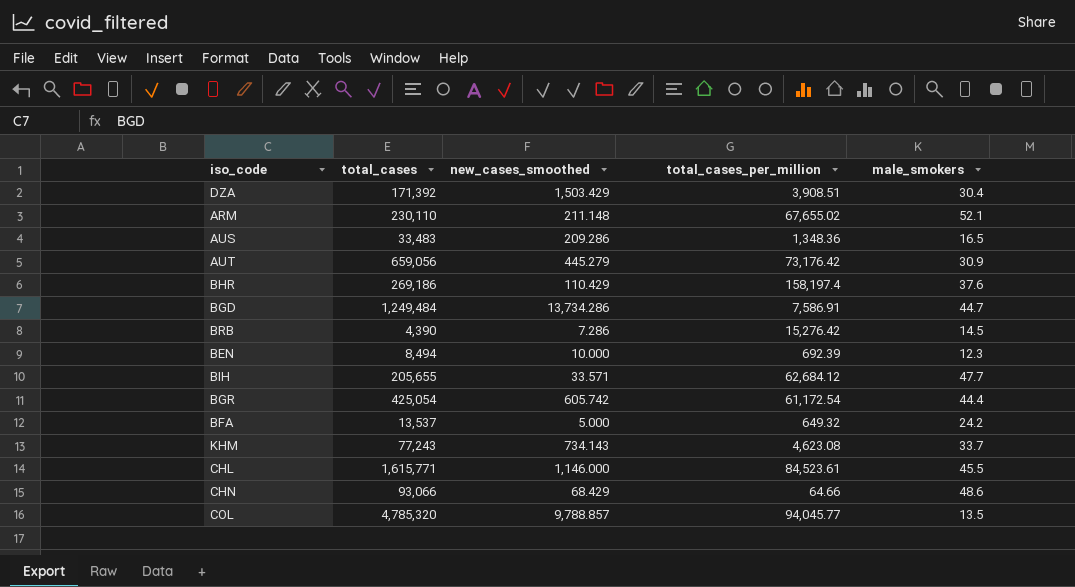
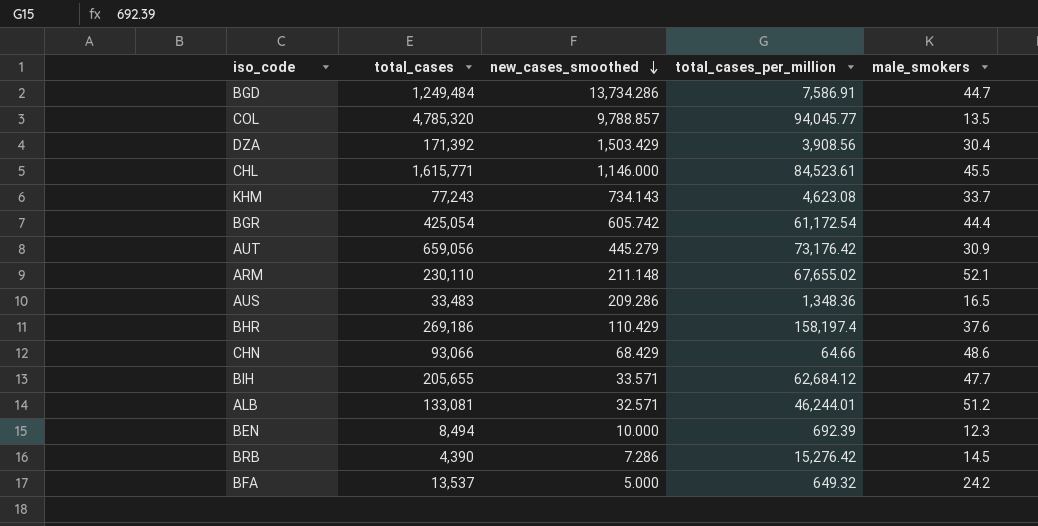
row order: none -> new_cases_smoothed descending
DZA | total_cases_per_million: 3,908.51 -> 3,908.56
row ALB: none -> 133,081 | 32.571 | 46,244.01 | 51.2

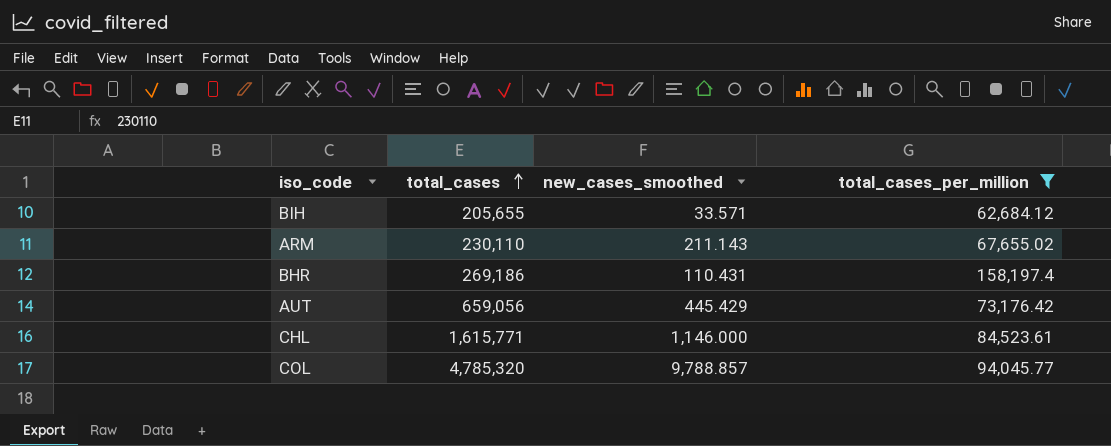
filter: none -> total_cases_per_million >= 62,684.12
row order: new_cases_smoothed descending -> total_cases ascending
column male_smokers | position: 5 -> none
ARM | new_cases_smoothed: 211.148 -> 211.143
BHR | new_cases_smoothed: 110.429 -> 110.431
AUT | new_cases_smoothed: 445.279 -> 445.429

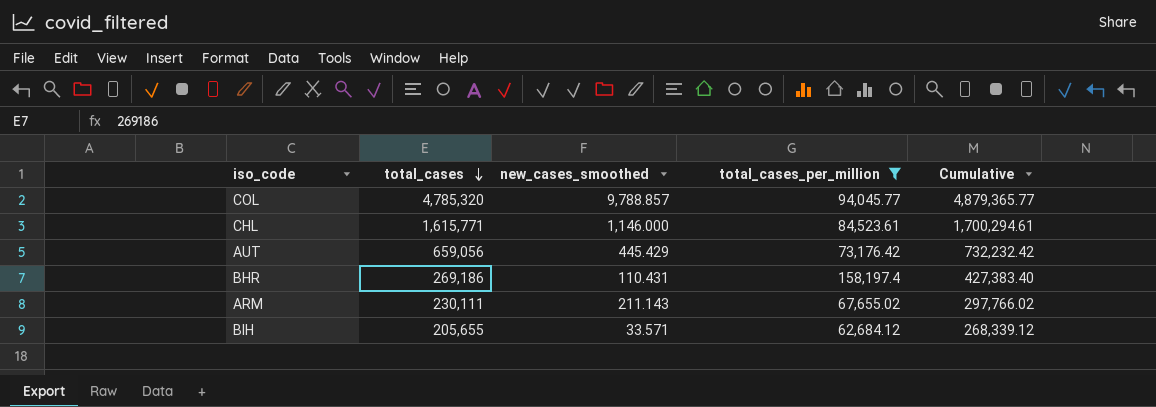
row order: total_cases ascending -> total_cases descending
column Cumulative | formula: none -> [total_cases] + [total_cases_per_million]
ARM | total_cases: 230,110 -> 230,111

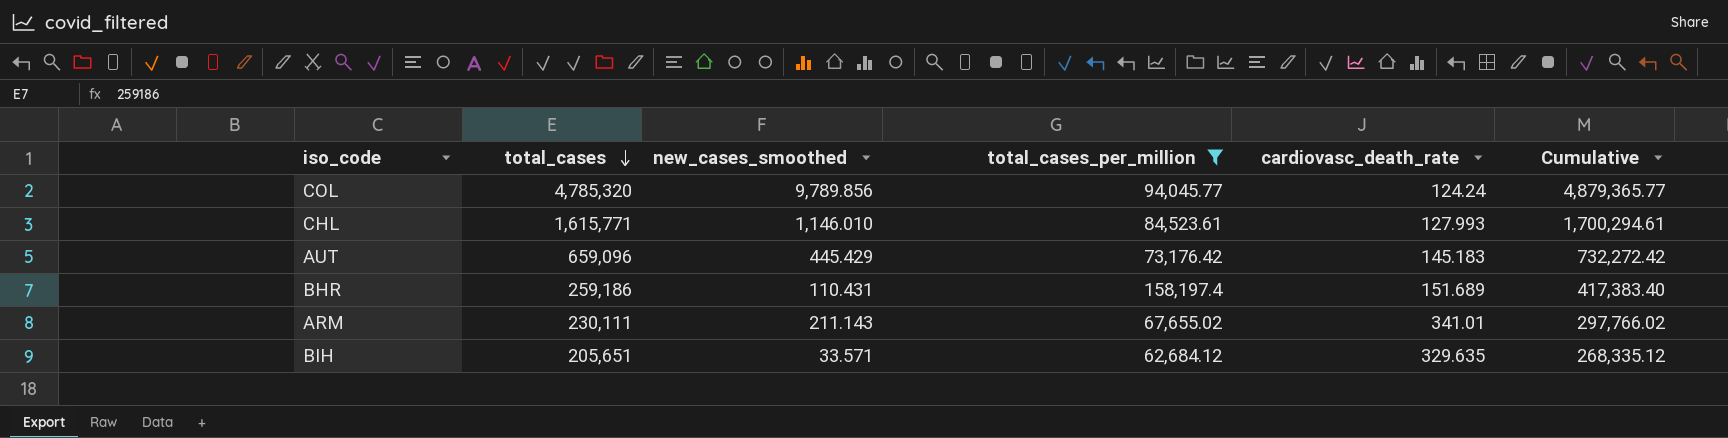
column cardiovasc_death_rate | position: none -> 5
COL | new_cases_smoothed: 9,788.857 -> 9,789.856
CHL | new_cases_smoothed: 1,146.000 -> 1,146.010
AUT | total_cases: 659,056 -> 659,096
AUT | Cumulative: 732,232.42 -> 732,272.42
BHR | total_cases: 269,186 -> 259,186
BHR | Cumulative: 427,383.40 -> 417,383.40
BIH | total_cases: 205,655 -> 205,651
BIH | Cumulative: 268,339.12 -> 268,335.12

